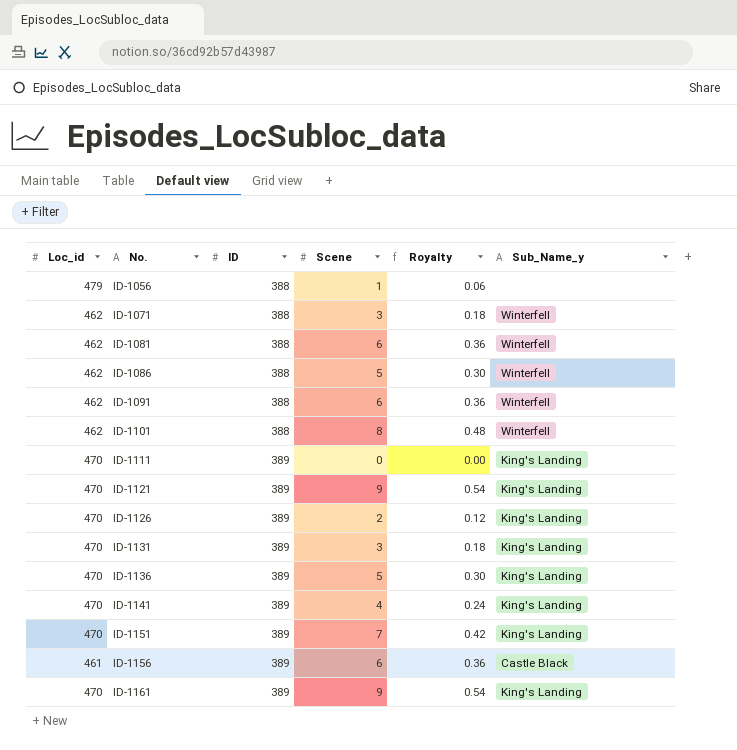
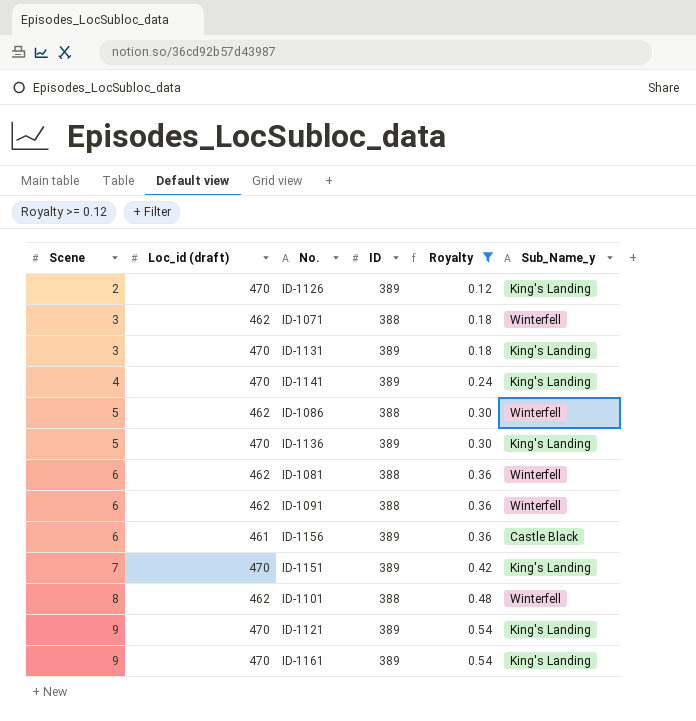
filter: none -> Royalty >= 0.12
row order: No. ascending -> Scene ascending
column Scene | position: 4 -> 1
column name: Loc_id -> Loc_id (draft)

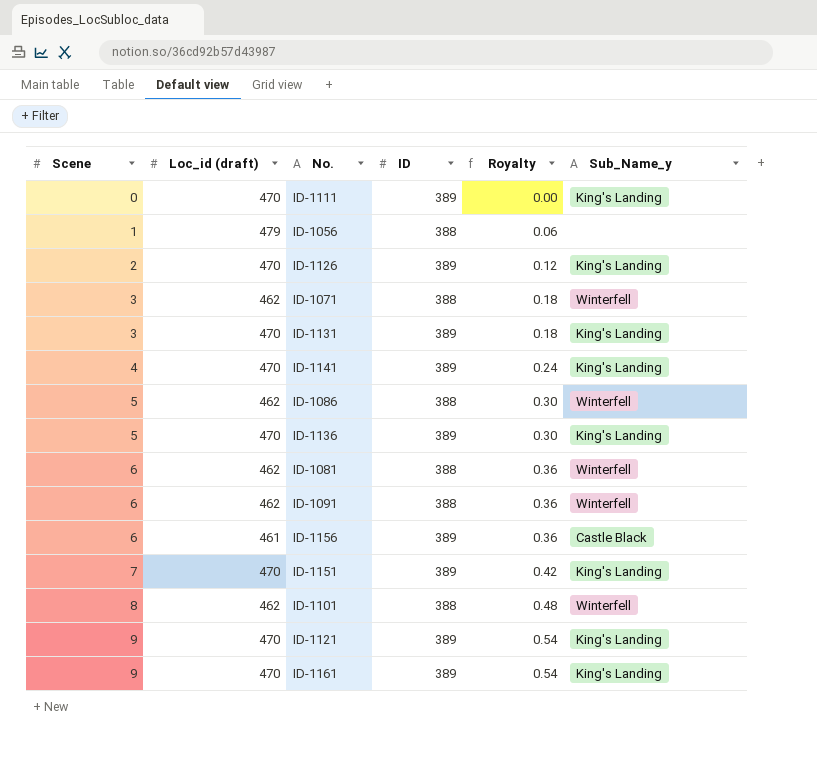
filter: Royalty >= 0.12 -> none

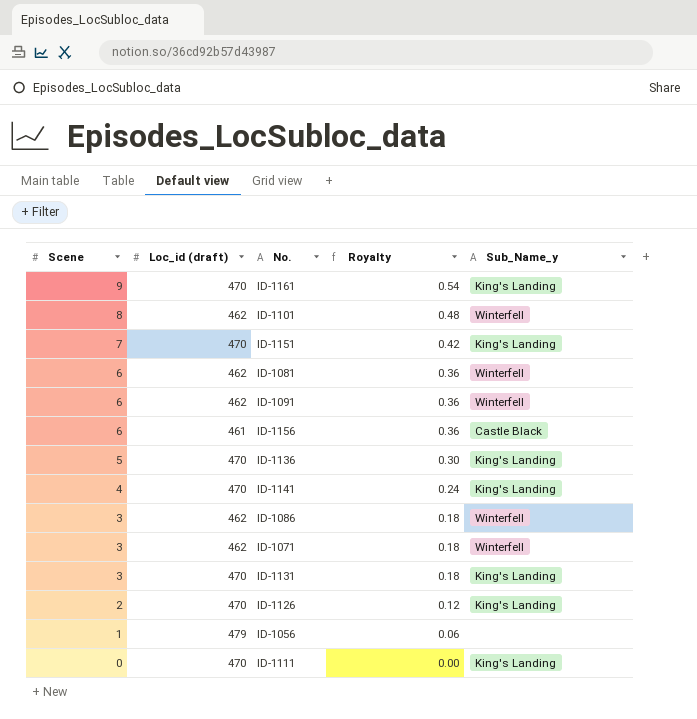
row order: Scene ascending -> Scene descending
column ID | position: 4 -> none
row ID-1121: 9 | 470 | 389 | 0.54 | King's Landing -> none
ID-1086 | Scene: 5 -> 3
ID-1086 | Royalty: 0.30 -> 0.18

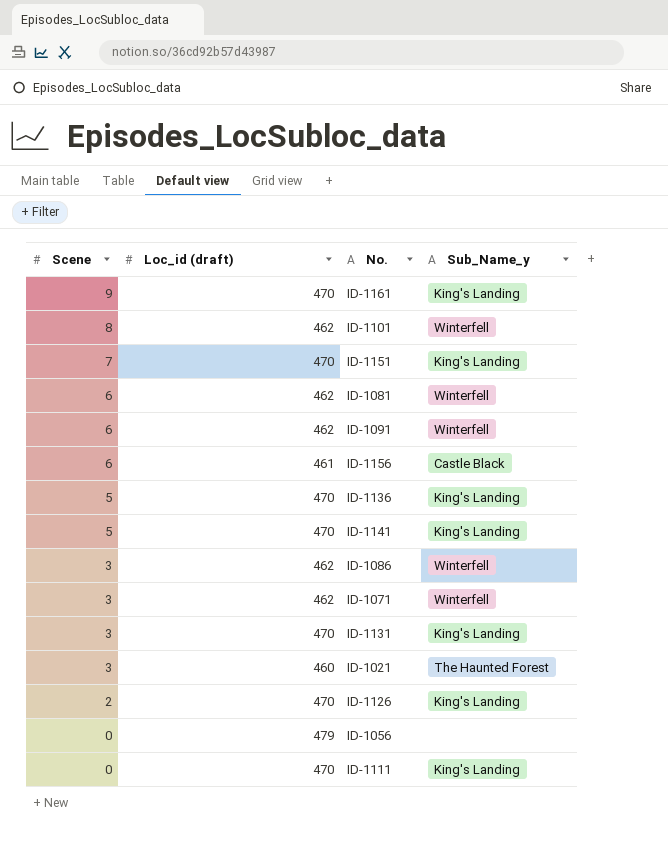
column Royalty | formula: [Scene] * 0.06 -> none
ID-1141 | Scene: 4 -> 5
row ID-1021: none -> 3 | 460 | The Haunted Forest
ID-1056 | Scene: 1 -> 0

